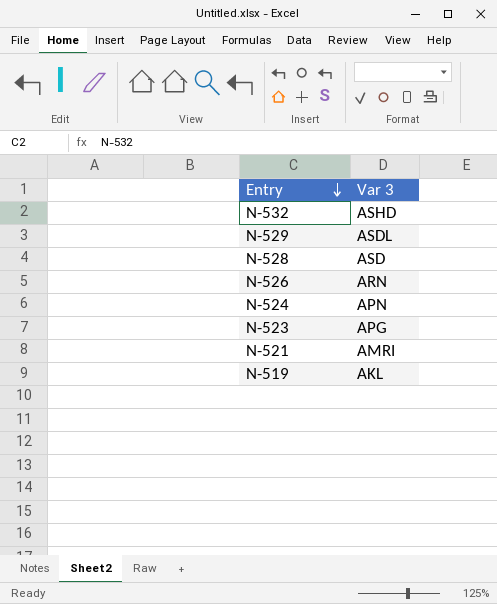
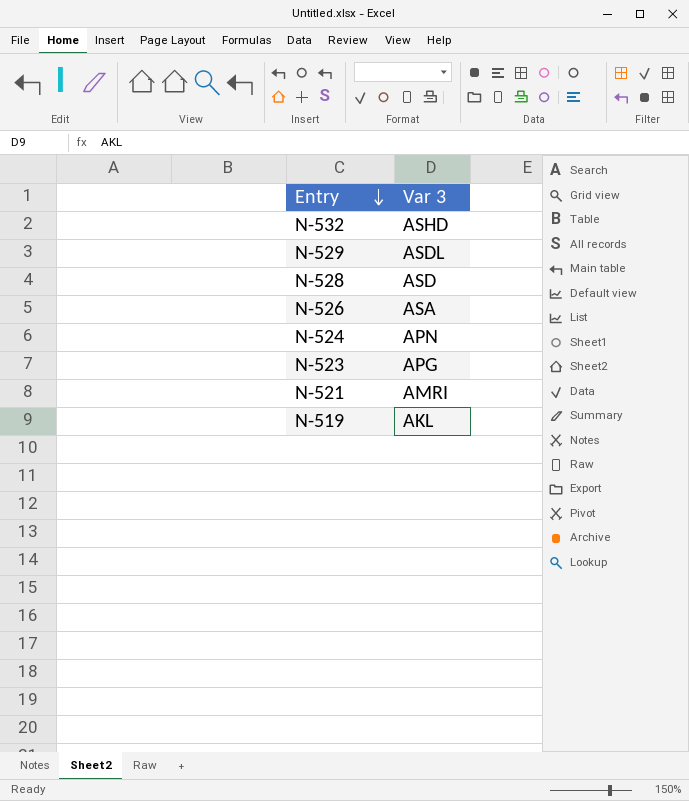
N-526 | Var 3: ARN -> ASA

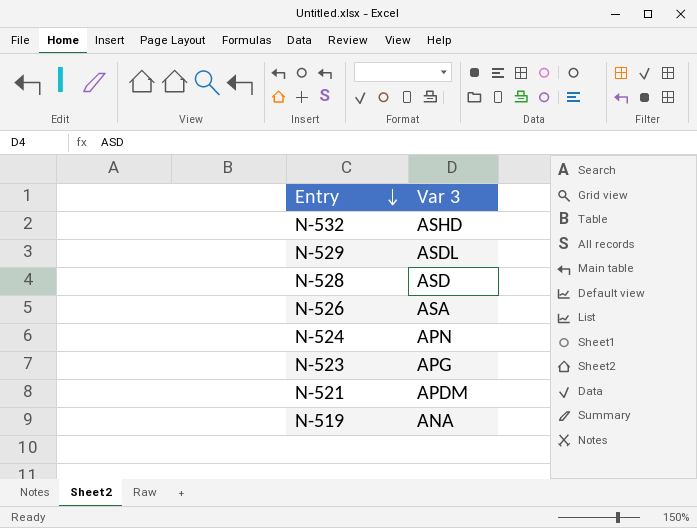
N-521 | Var 3: AMRI -> APDM
N-519 | Var 3: AKL -> ANA

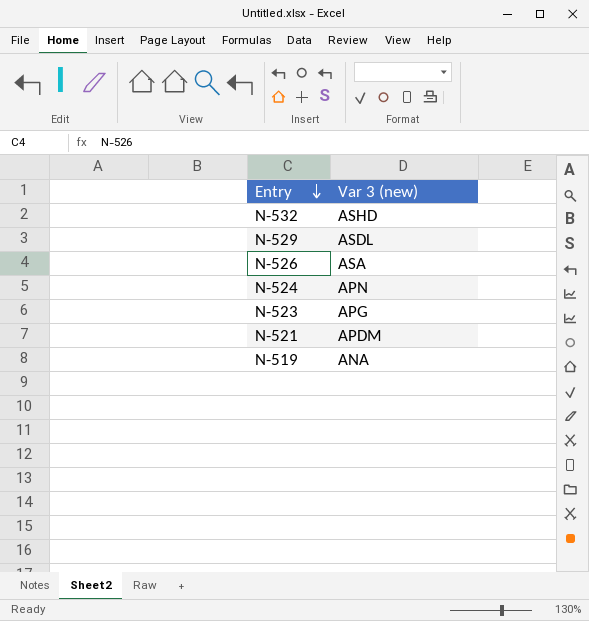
column name: Var 3 -> Var 3 (new)
row N-528: ASD -> none

